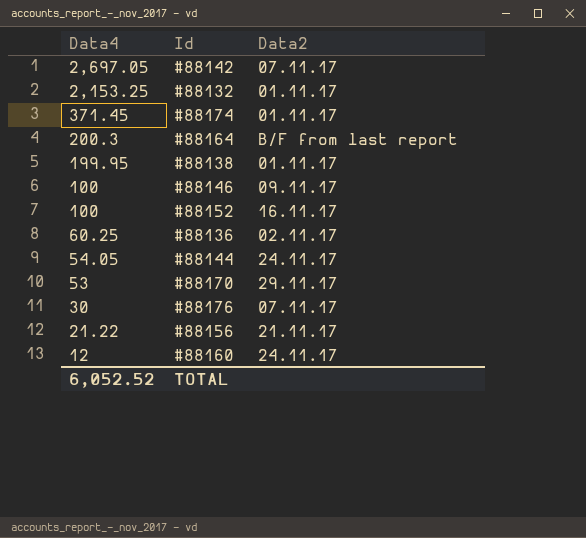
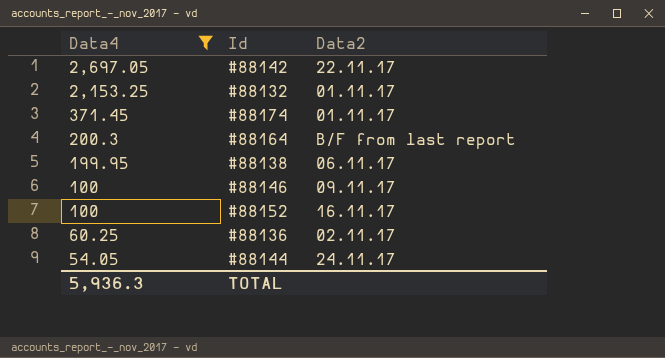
filter: none -> Data4 >= 54.05
#88142 | Data2: 07.11.17 -> 22.11.17
#88138 | Data2: 01.11.17 -> 06.11.17
TOTAL | Data4: 6,052.52 -> 5,936.3

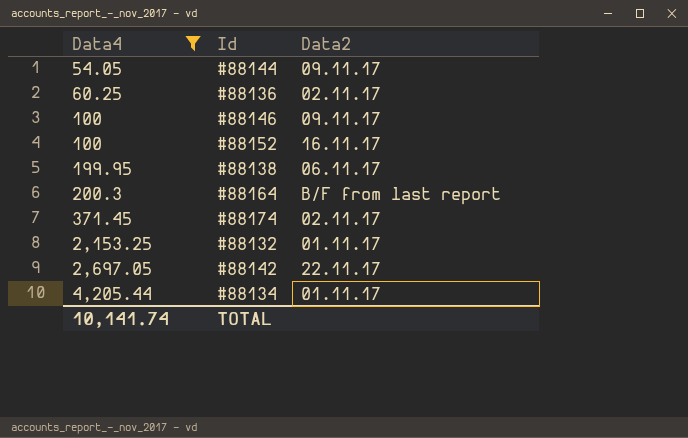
row order: Data4 descending -> Data4 ascending
#88144 | Data2: 24.11.17 -> 09.11.17
#88174 | Data2: 01.11.17 -> 02.11.17
row #88134: none -> 4,205.44 | 01.11.17
TOTAL | Data4: 5,936.3 -> 10,141.74

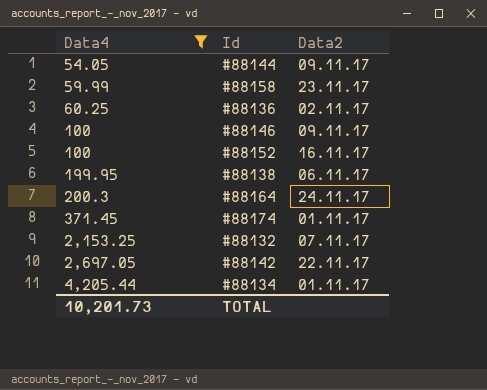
row #88158: none -> 59.99 | 23.11.17
#88164 | Data2: B/F from last report -> 24.11.17
#88174 | Data2: 02.11.17 -> 01.11.17
#88132 | Data2: 01.11.17 -> 07.11.17
TOTAL | Data4: 10,141.74 -> 10,201.73

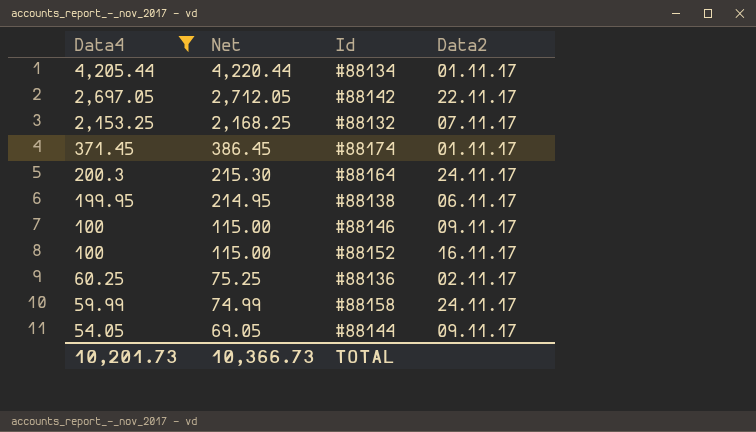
row order: Data4 ascending -> Data4 descending
column Net | formula: none -> [Data4] + 15
#88158 | Data2: 23.11.17 -> 24.11.17

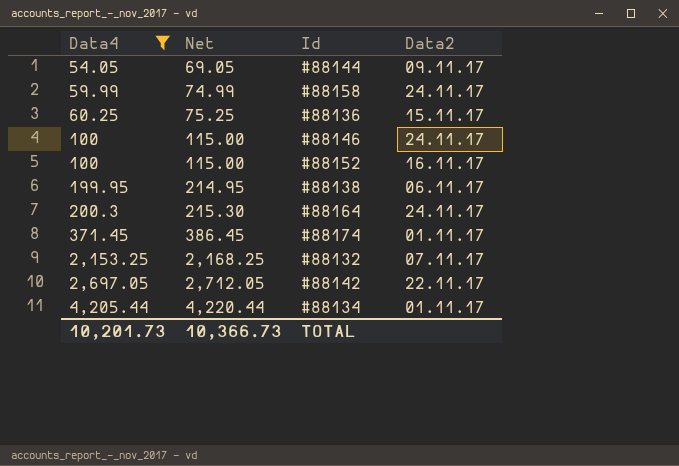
row order: Data4 descending -> Data4 ascending
#88136 | Data2: 02.11.17 -> 15.11.17
#88146 | Data2: 09.11.17 -> 24.11.17

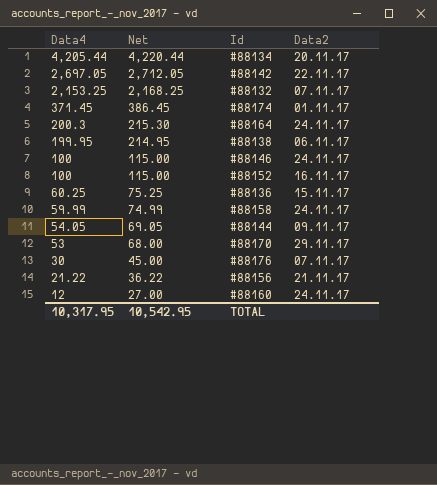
filter: Data4 >= 54.05 -> none
row order: Data4 ascending -> Data4 descending
#88134 | Data2: 01.11.17 -> 20.11.17
TOTAL | Data4: 10,201.73 -> 10,317.95
TOTAL | Net: 10,366.73 -> 10,542.95

